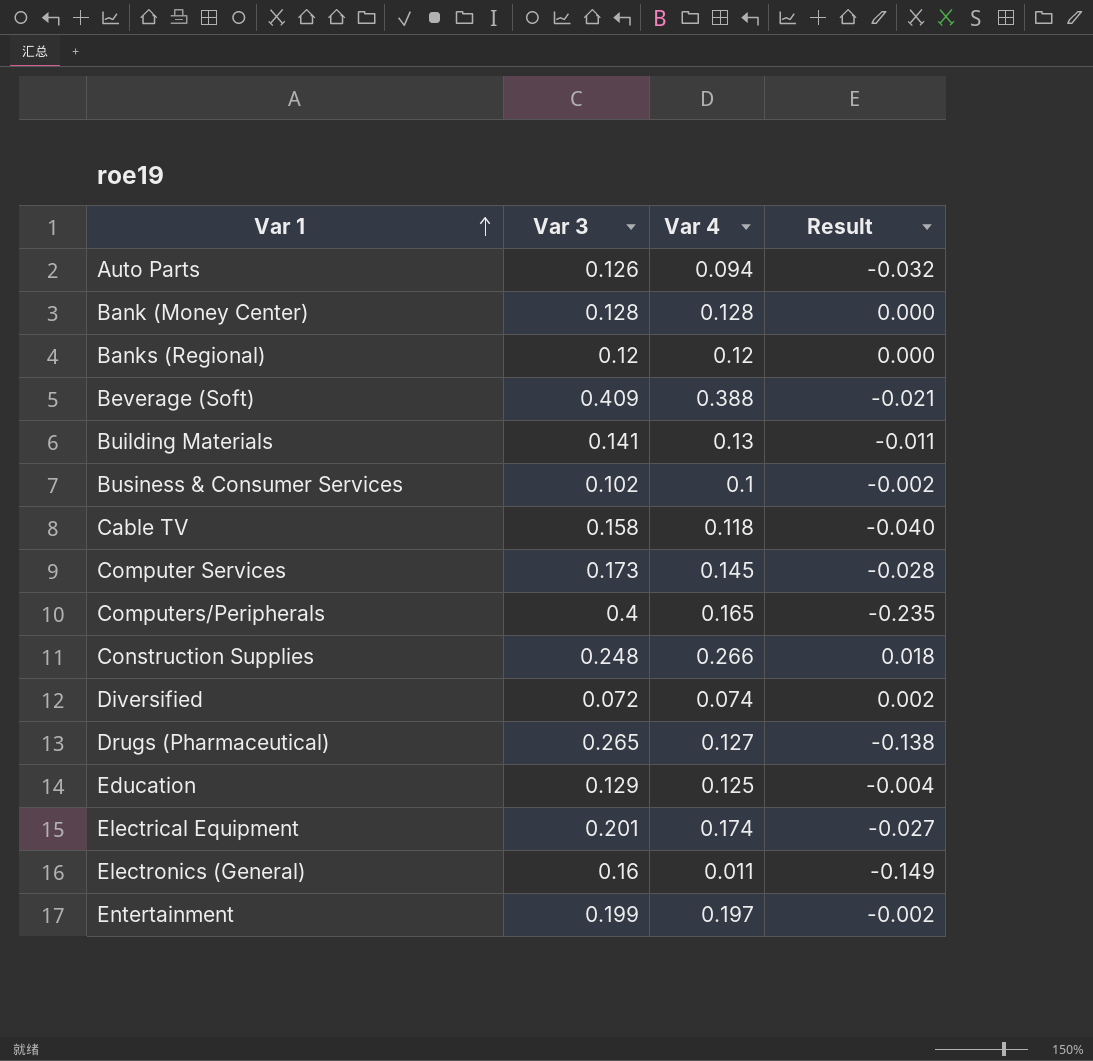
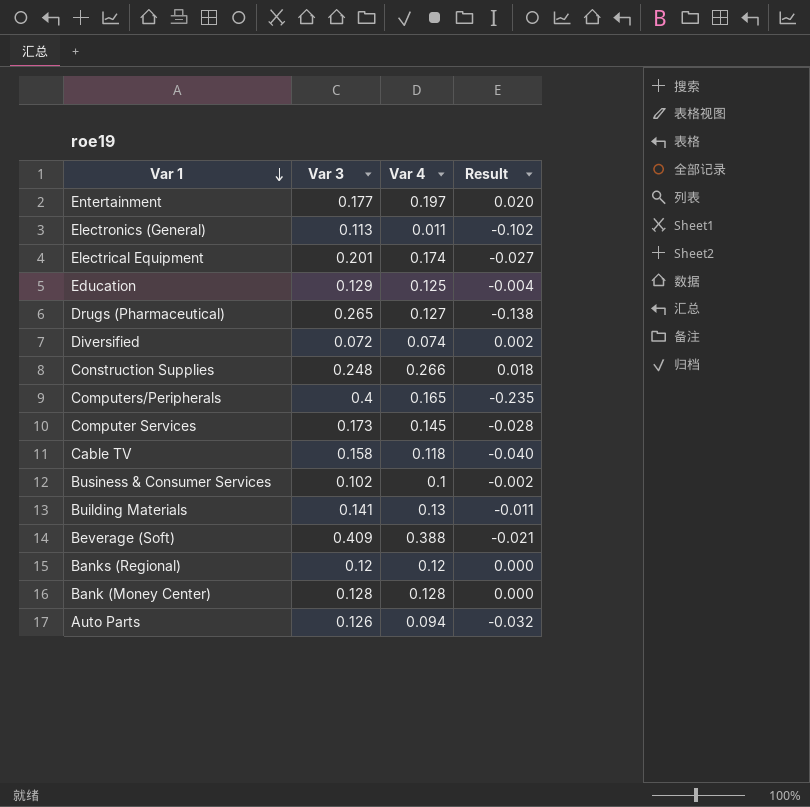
row order: Var 1 ascending -> Var 1 descending
Entertainment | Var 3: 0.199 -> 0.177
Entertainment | Result: -0.002 -> 0.020
Electronics (General) | Var 3: 0.16 -> 0.113
Electronics (General) | Result: -0.149 -> -0.102

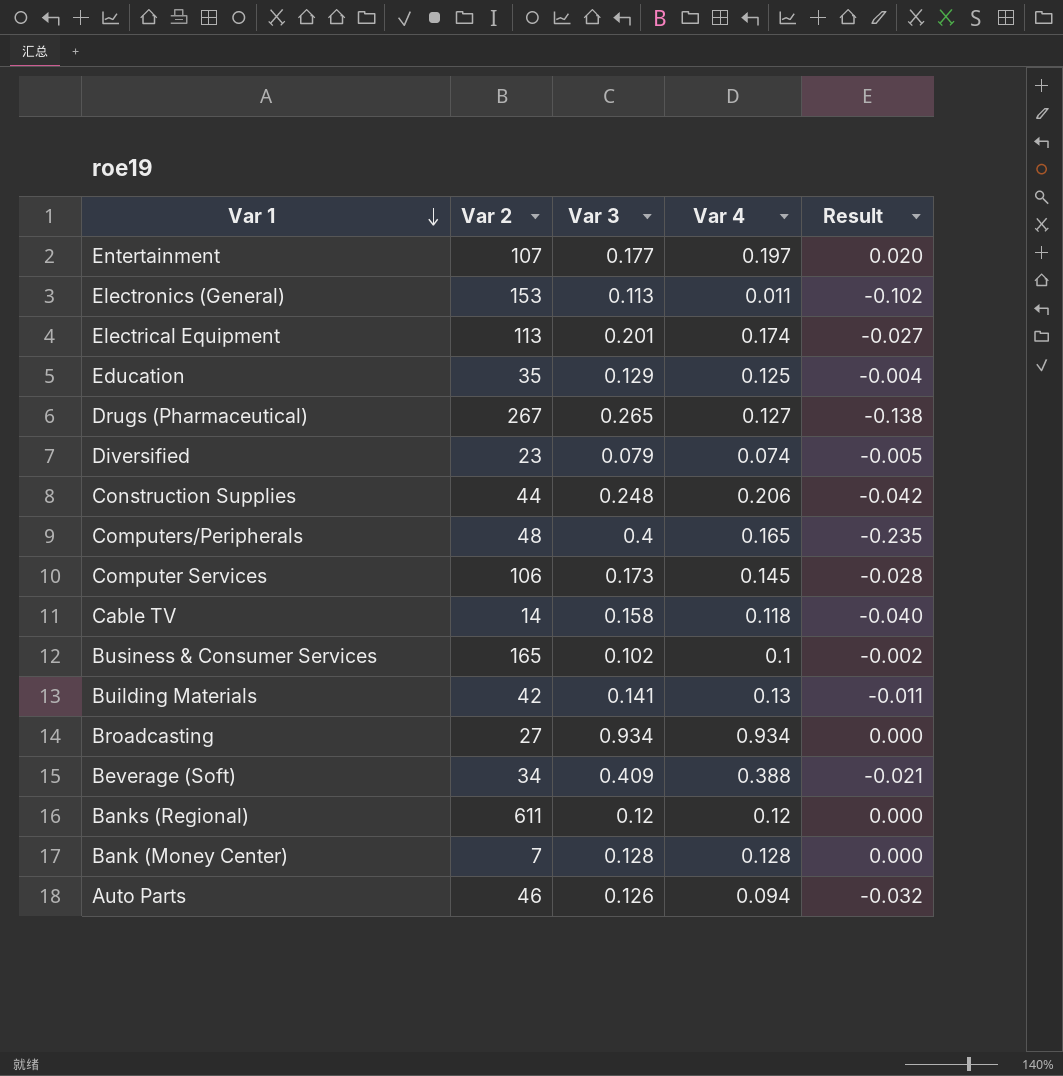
column Var 2 | position: none -> 2
Diversified | Var 3: 0.072 -> 0.079
Diversified | Result: 0.002 -> -0.005
Construction Supplies | Var 4: 0.266 -> 0.206
Construction Supplies | Result: 0.018 -> -0.042
row Broadcasting: none -> 27 | 0.934 | 0.934 | 0.000

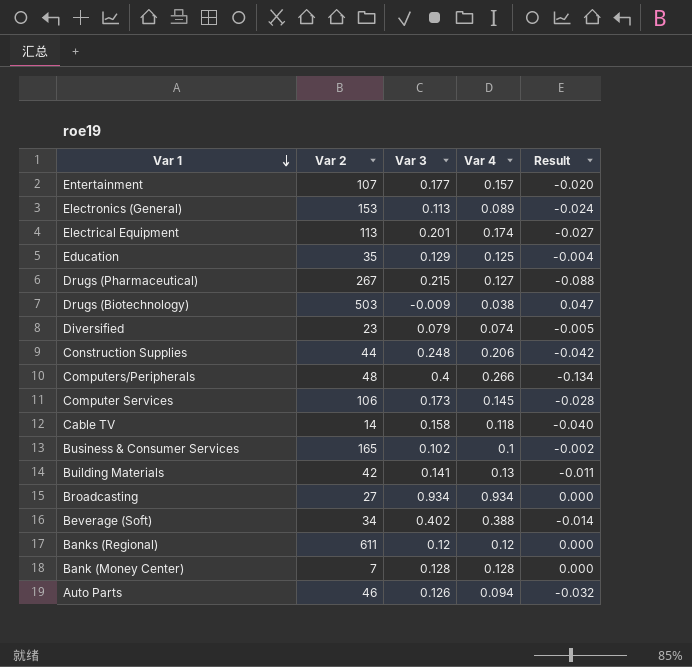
Entertainment | Var 4: 0.197 -> 0.157
Entertainment | Result: 0.020 -> -0.020
Electronics (General) | Var 4: 0.011 -> 0.089
Electronics (General) | Result: -0.102 -> -0.024
Drugs (Pharmaceutical) | Var 3: 0.265 -> 0.215
Drugs (Pharmaceutical) | Result: -0.138 -> -0.088
row Drugs (Biotechnology): none -> 503 | -0.009 | 0.038 | 0.047
Computers/Peripherals | Var 4: 0.165 -> 0.266
Computers/Peripherals | Result: -0.235 -> -0.134
Beverage (Soft) | Var 3: 0.409 -> 0.402
Beverage (Soft) | Result: -0.021 -> -0.014

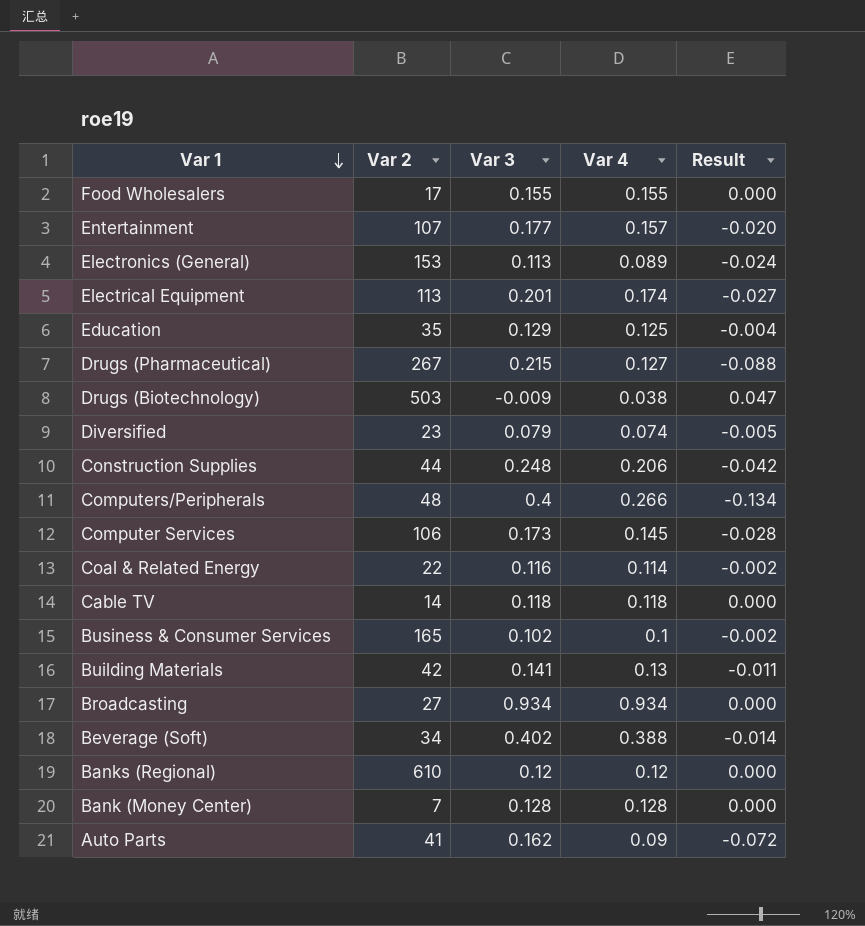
row Food Wholesalers: none -> 17 | 0.155 | 0.155 | 0.000
row Coal & Related Energy: none -> 22 | 0.116 | 0.114 | -0.002
Cable TV | Var 3: 0.158 -> 0.118
Cable TV | Result: -0.040 -> 0.000
Banks (Regional) | Var 2: 611 -> 610
Auto Parts | Var 2: 46 -> 41
Auto Parts | Var 3: 0.126 -> 0.162
Auto Parts | Var 4: 0.094 -> 0.09
Auto Parts | Result: -0.032 -> -0.072

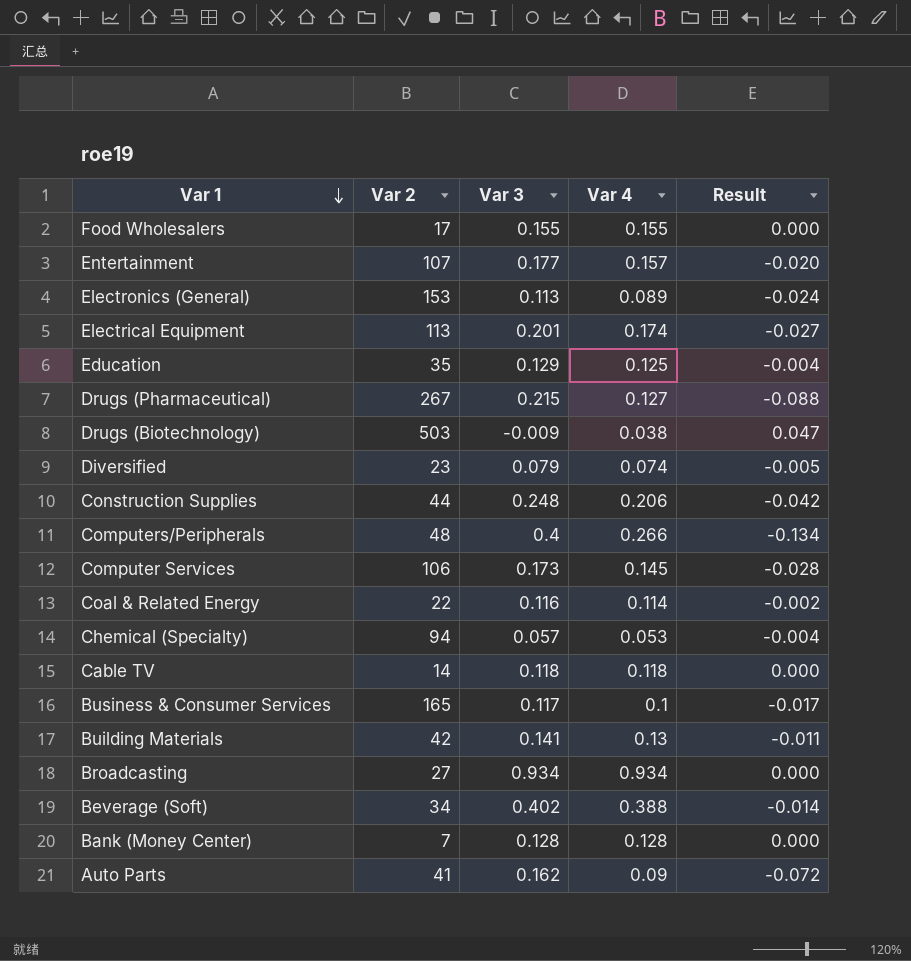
row Banks (Regional): 610 | 0.12 | 0.12 | 0.000 -> none
row Chemical (Specialty): none -> 94 | 0.057 | 0.053 | -0.004
Business & Consumer Services | Var 3: 0.102 -> 0.117
Business & Consumer Services | Result: -0.002 -> -0.017

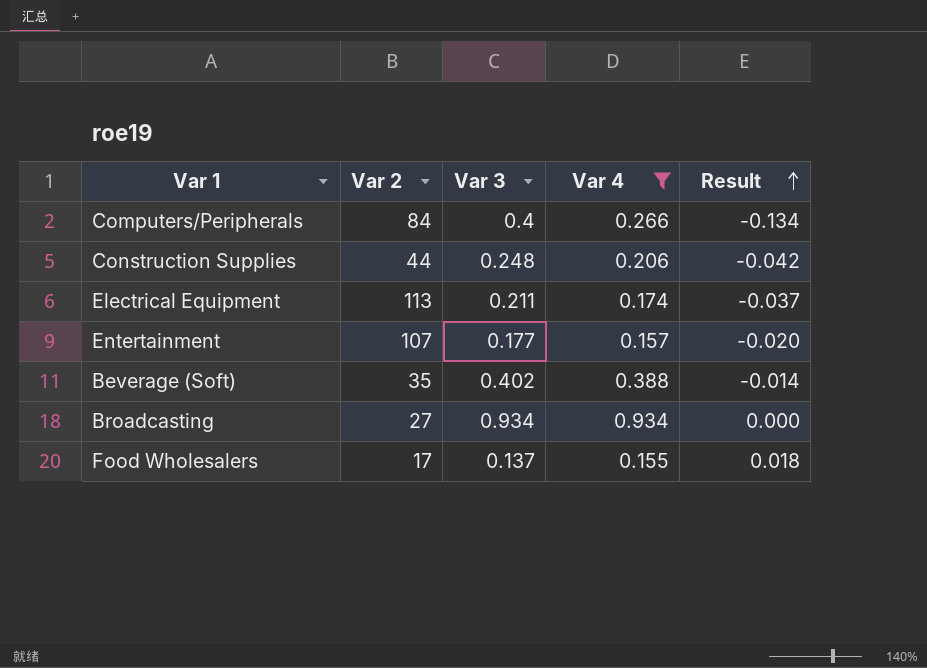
filter: none -> Var 4 >= 0.155
row order: Var 1 descending -> Result ascending
Computers/Peripherals | Var 2: 48 -> 84
Electrical Equipment | Var 3: 0.201 -> 0.211
Electrical Equipment | Result: -0.027 -> -0.037
Beverage (Soft) | Var 2: 34 -> 35
Food Wholesalers | Var 3: 0.155 -> 0.137
Food Wholesalers | Result: 0.000 -> 0.018

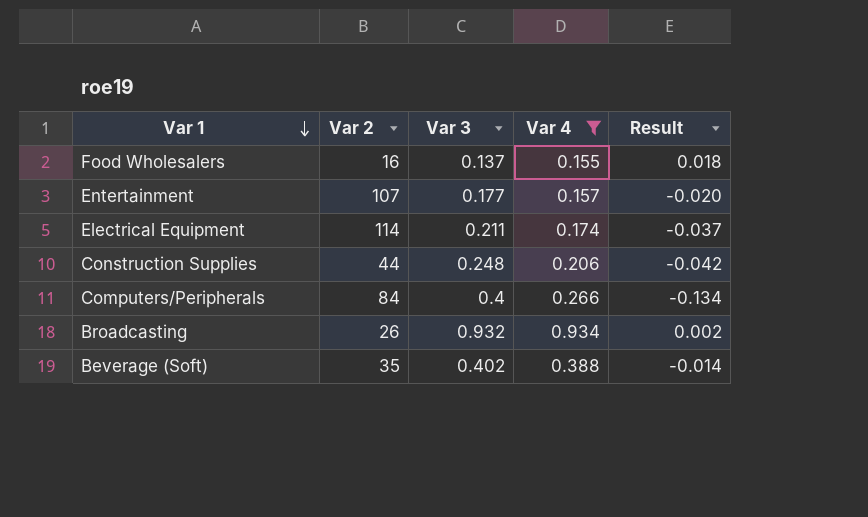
row order: Result ascending -> Var 1 descending
Food Wholesalers | Var 2: 17 -> 16
Electrical Equipment | Var 2: 113 -> 114
Broadcasting | Var 2: 27 -> 26
Broadcasting | Var 3: 0.934 -> 0.932
Broadcasting | Result: 0.000 -> 0.002

